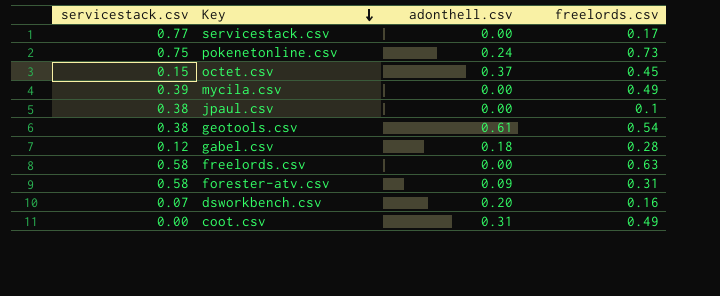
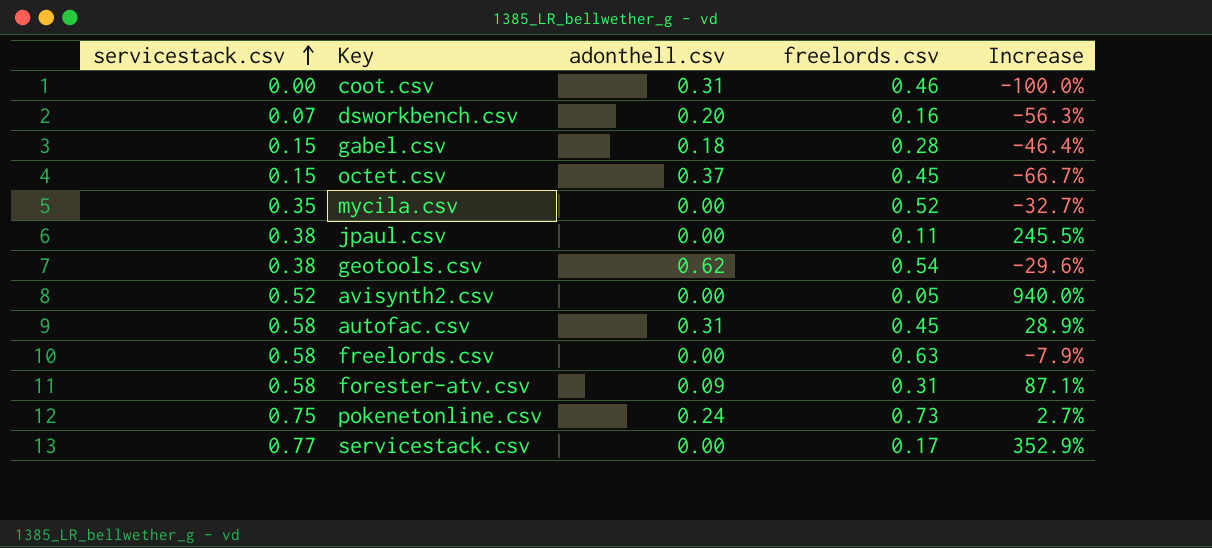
row order: Key descending -> servicestack.csv ascending
column Increase | formula: none -> ([servicestack.csv] - [freelords.csv]) / [freelords.csv]
coot.csv | freelords.csv: 0.49 -> 0.46
gabel.csv | servicestack.csv: 0.12 -> 0.15
mycila.csv | servicestack.csv: 0.39 -> 0.35
mycila.csv | freelords.csv: 0.49 -> 0.52
jpaul.csv | freelords.csv: 0.1 -> 0.11
geotools.csv | adonthell.csv: 0.61 -> 0.62
row avisynth2.csv: none -> 0.52 | 0.00 | 0.05 | 940.0%
row autofac.csv: none -> 0.58 | 0.31 | 0.45 | 28.9%

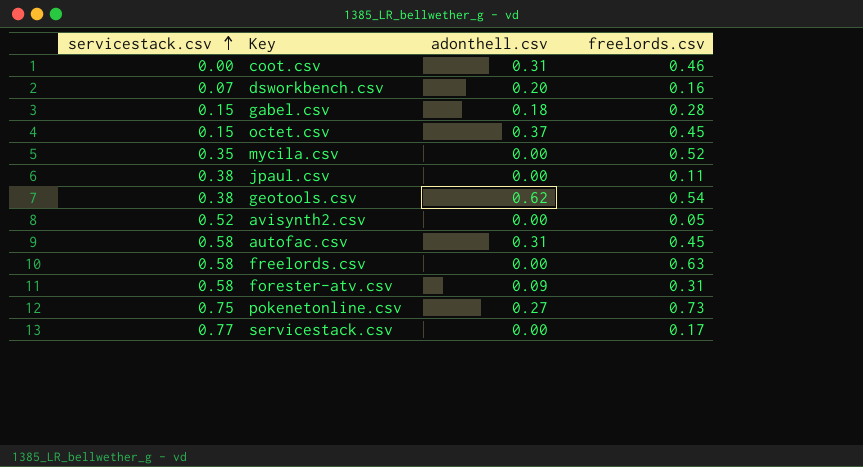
column Increase | formula: ([servicestack.csv] - [freelords.csv]) / [freelords.csv] -> none
pokenetonline.csv | adonthell.csv: 0.24 -> 0.27

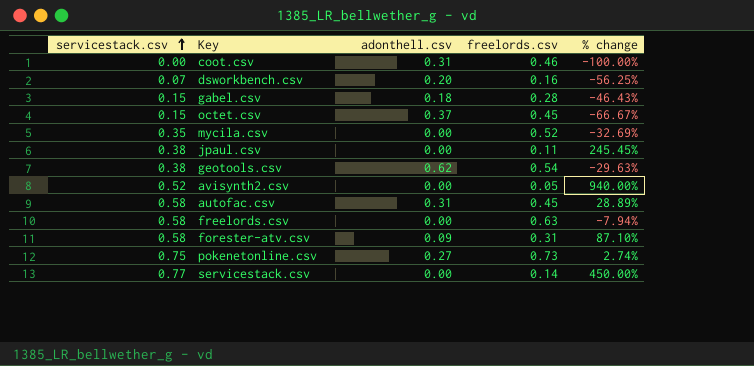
column % change | formula: none -> ([servicestack.csv] - [freelords.csv]) / [freelords.csv]
servicestack.csv | freelords.csv: 0.17 -> 0.14

